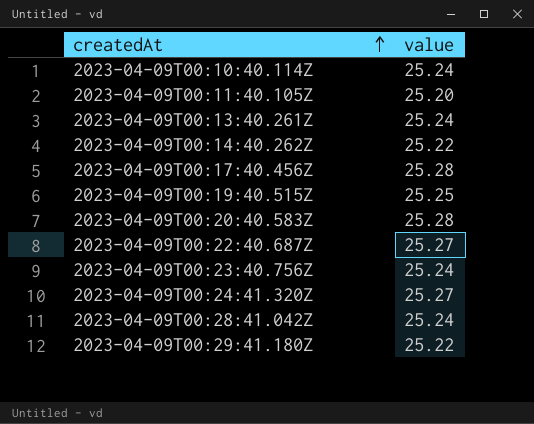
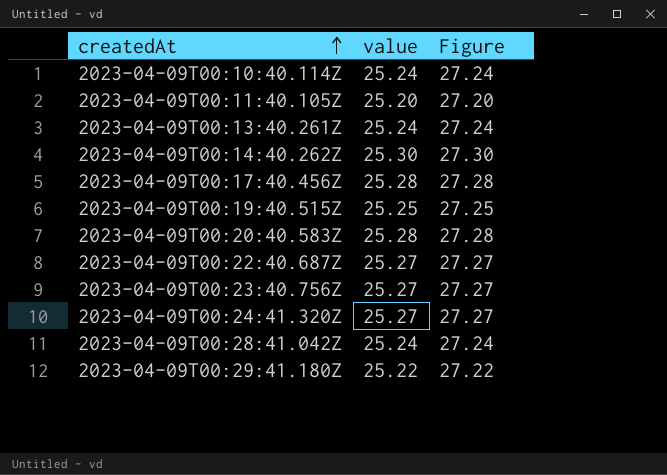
column Figure | formula: none -> [value] + 2
2023-04-09T00:14:40.262Z | value: 25.22 -> 25.30
2023-04-09T00:23:40.756Z | value: 25.24 -> 25.27

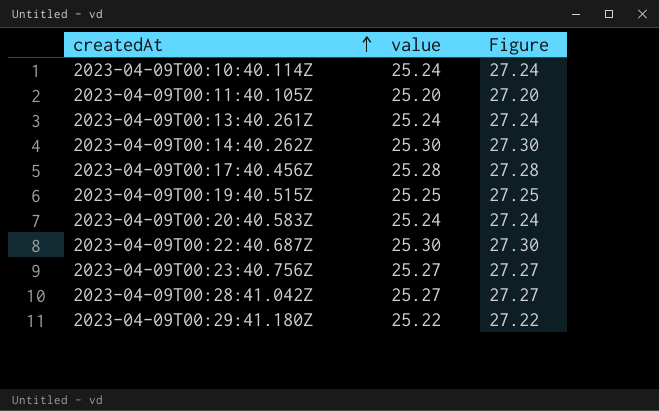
row 2023-04-09T00:24:41.320Z: 25.27 | 27.27 -> none
2023-04-09T00:20:40.583Z | value: 25.28 -> 25.24
2023-04-09T00:20:40.583Z | Figure: 27.28 -> 27.24
2023-04-09T00:22:40.687Z | value: 25.27 -> 25.30
2023-04-09T00:22:40.687Z | Figure: 27.27 -> 27.30
2023-04-09T00:28:41.042Z | value: 25.24 -> 25.27
2023-04-09T00:28:41.042Z | Figure: 27.24 -> 27.27

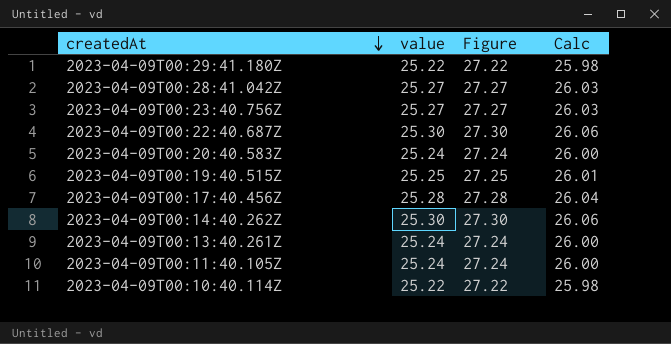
row order: createdAt ascending -> createdAt descending
column Calc | formula: none -> [value] * 1.03
2023-04-09T00:11:40.105Z | value: 25.20 -> 25.24
2023-04-09T00:11:40.105Z | Figure: 27.20 -> 27.24
2023-04-09T00:10:40.114Z | value: 25.24 -> 25.22
2023-04-09T00:10:40.114Z | Figure: 27.24 -> 27.22

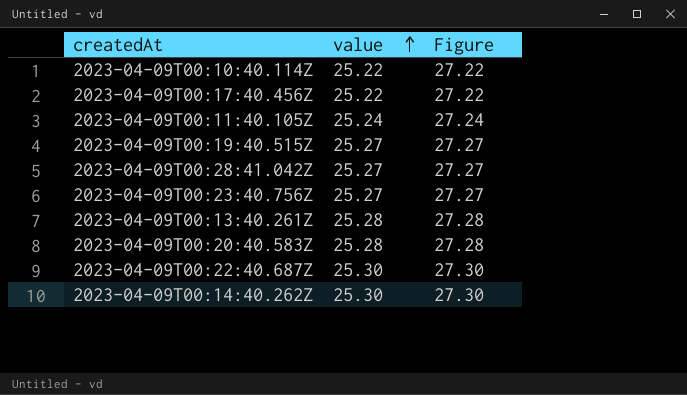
row order: createdAt descending -> value ascending
column Calc | formula: [value] * 1.03 -> none
row 2023-04-09T00:29:41.180Z: 25.22 | 27.22 | 25.98 -> none
2023-04-09T00:17:40.456Z | value: 25.28 -> 25.22
2023-04-09T00:17:40.456Z | Figure: 27.28 -> 27.22
2023-04-09T00:19:40.515Z | value: 25.25 -> 25.27
2023-04-09T00:19:40.515Z | Figure: 27.25 -> 27.27
2023-04-09T00:13:40.261Z | value: 25.24 -> 25.28
2023-04-09T00:13:40.261Z | Figure: 27.24 -> 27.28
2023-04-09T00:20:40.583Z | value: 25.24 -> 25.28
2023-04-09T00:20:40.583Z | Figure: 27.24 -> 27.28

